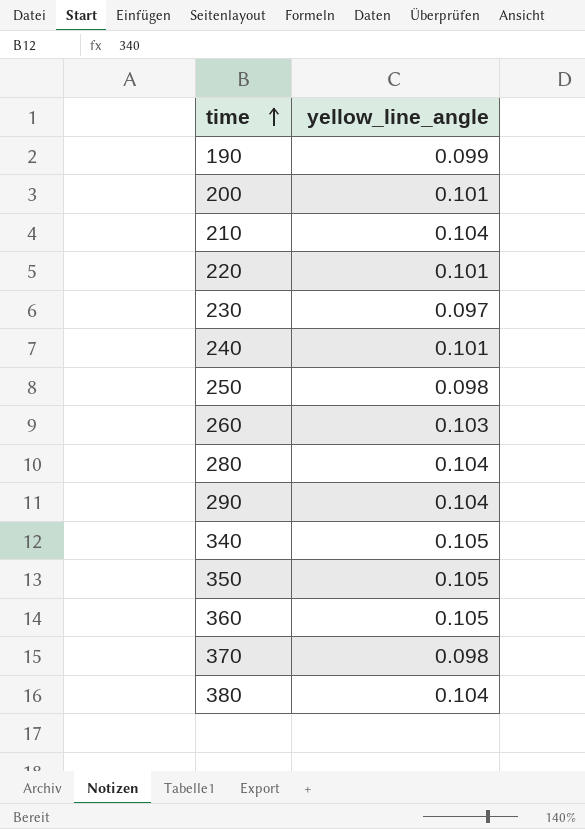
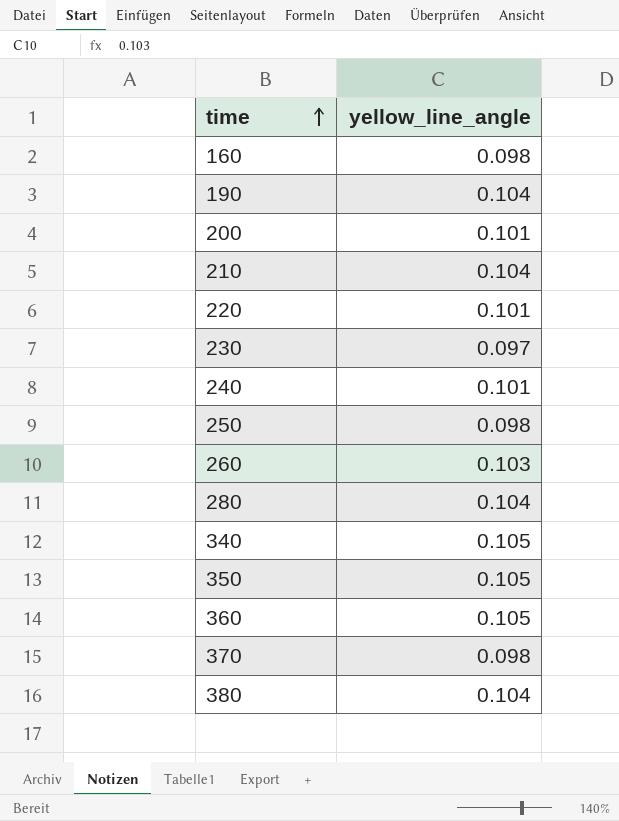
row 290: 0.104 -> none
row 160: none -> 0.098
190 | yellow_line_angle: 0.099 -> 0.104

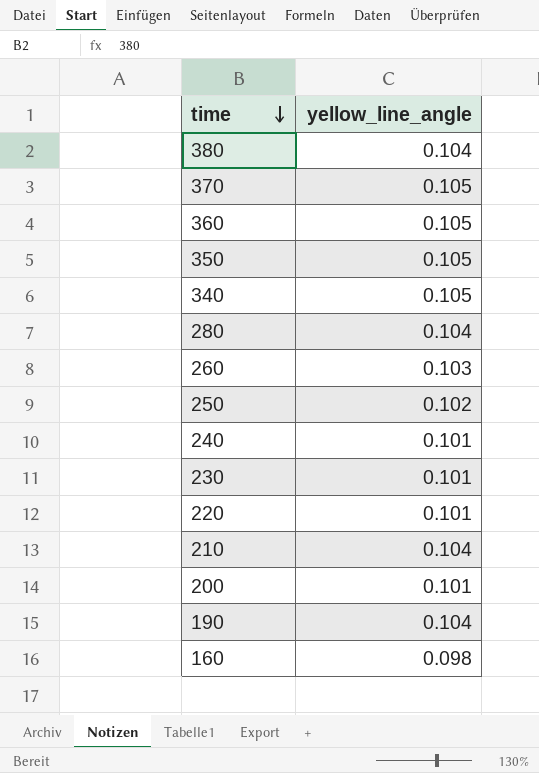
row order: time ascending -> time descending
370 | yellow_line_angle: 0.098 -> 0.105
250 | yellow_line_angle: 0.098 -> 0.102
230 | yellow_line_angle: 0.097 -> 0.101

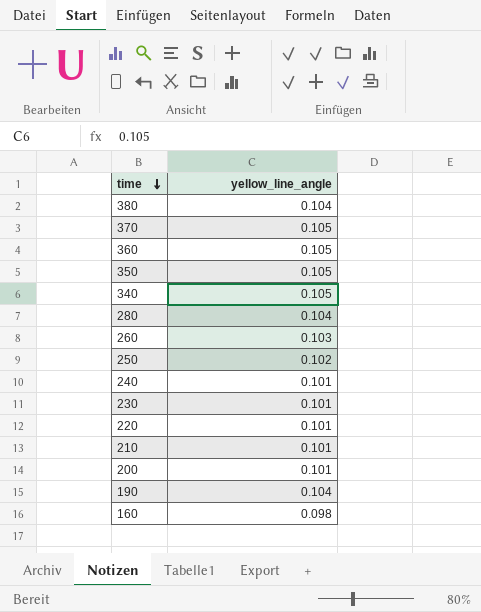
210 | yellow_line_angle: 0.104 -> 0.101

